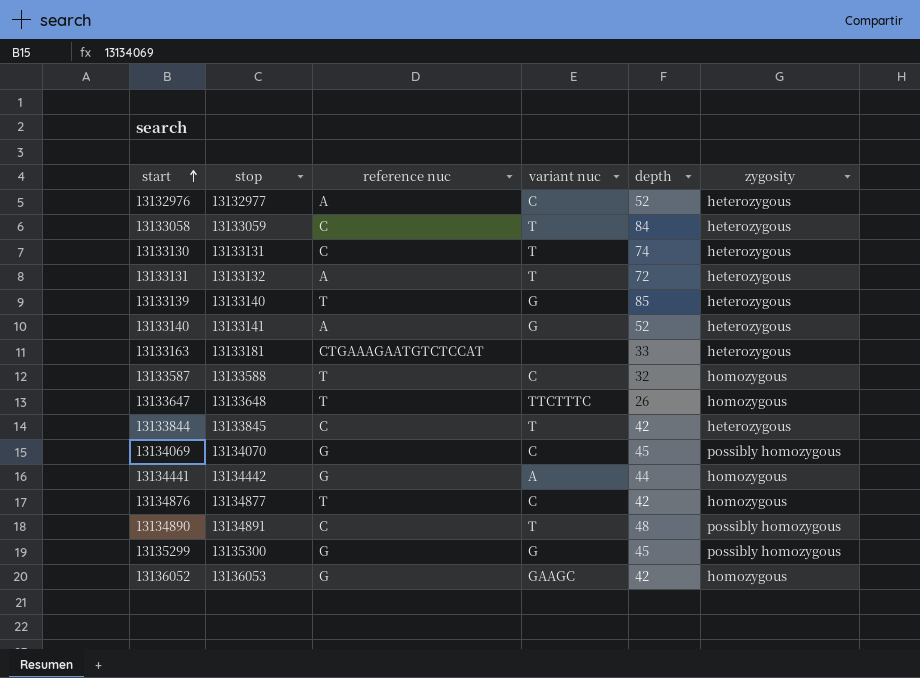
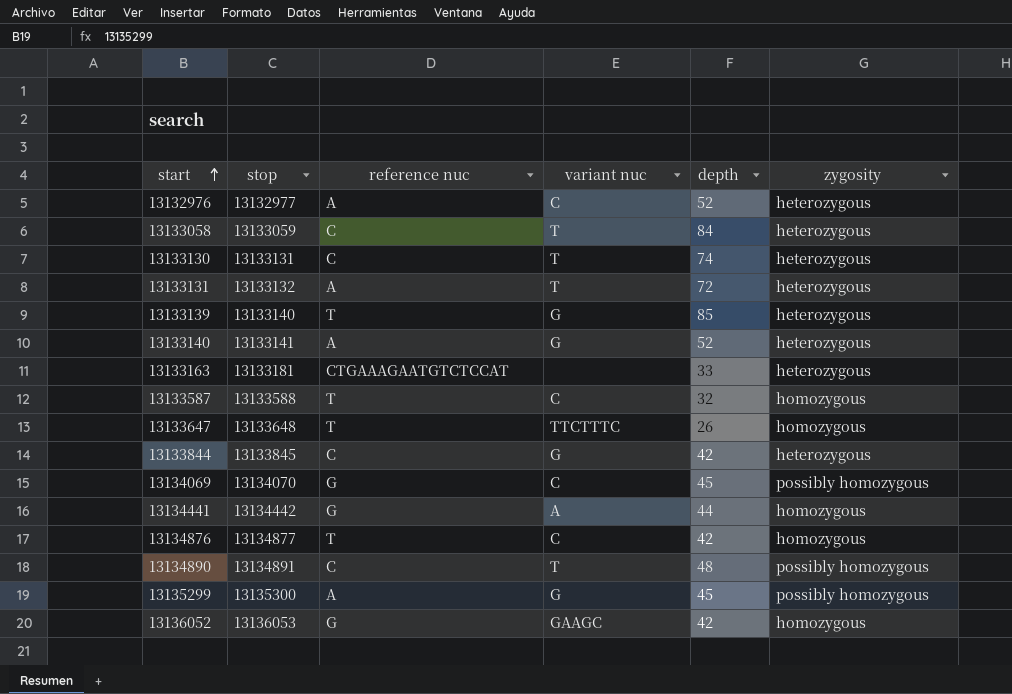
13133844 | variant nuc: T -> G
13135299 | reference nuc: G -> A

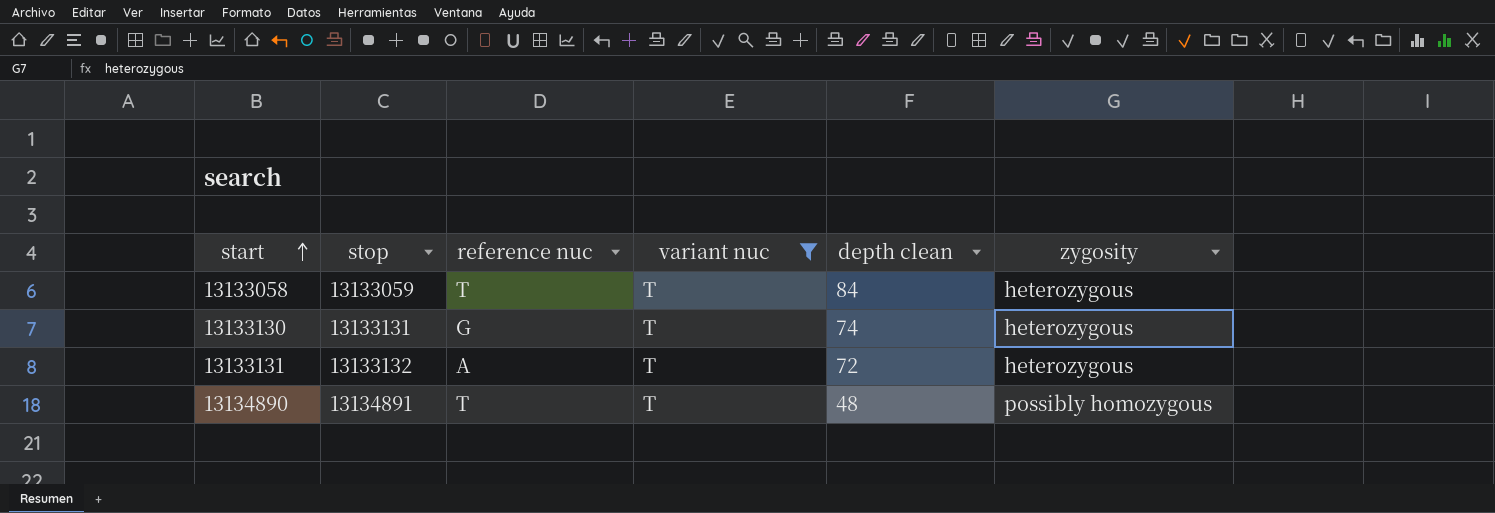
filter: none -> variant nuc = T
column name: depth -> depth clean
13133058 | reference nuc: C -> T
13133130 | reference nuc: C -> G
13134890 | reference nuc: C -> T

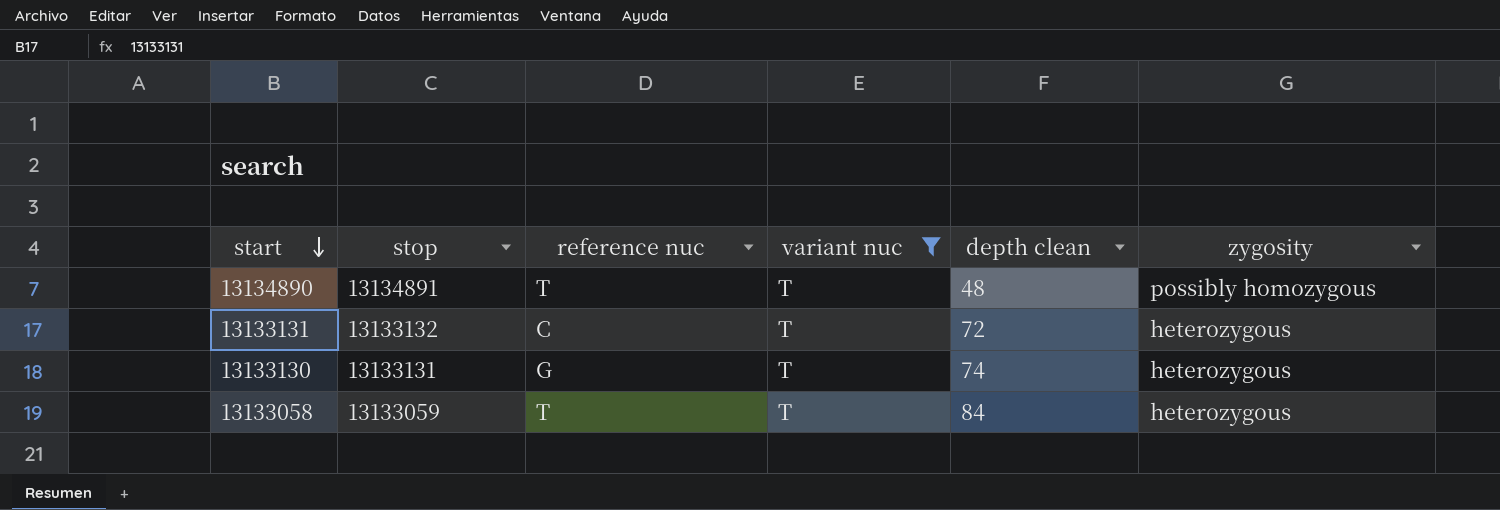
row order: start ascending -> start descending
13133131 | reference nuc: A -> C

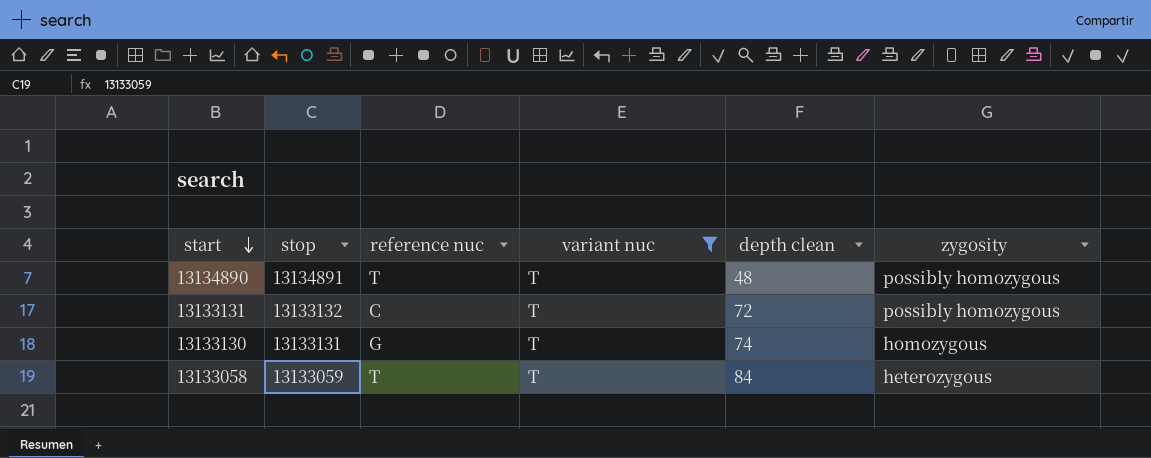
13133131 | zygosity: heterozygous -> possibly homozygous
13133130 | zygosity: heterozygous -> homozygous

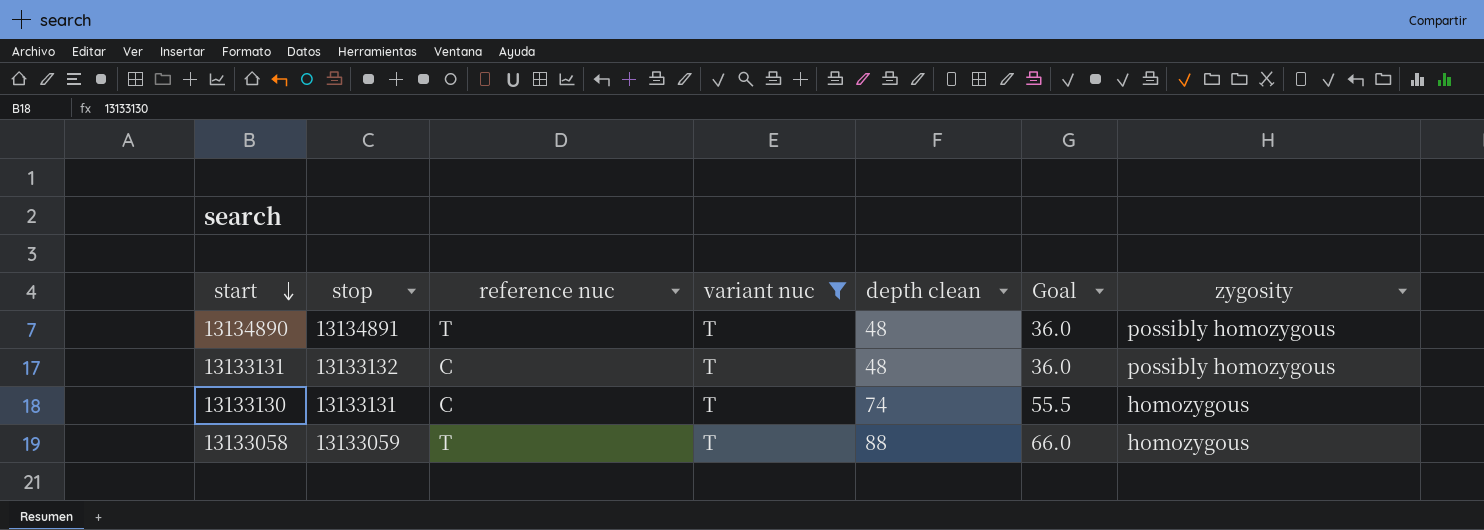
column Goal | formula: none -> [depth clean] * 0.75
13133131 | depth clean: 72 -> 48
13133130 | reference nuc: G -> C
13133058 | depth clean: 84 -> 88
13133058 | zygosity: heterozygous -> homozygous

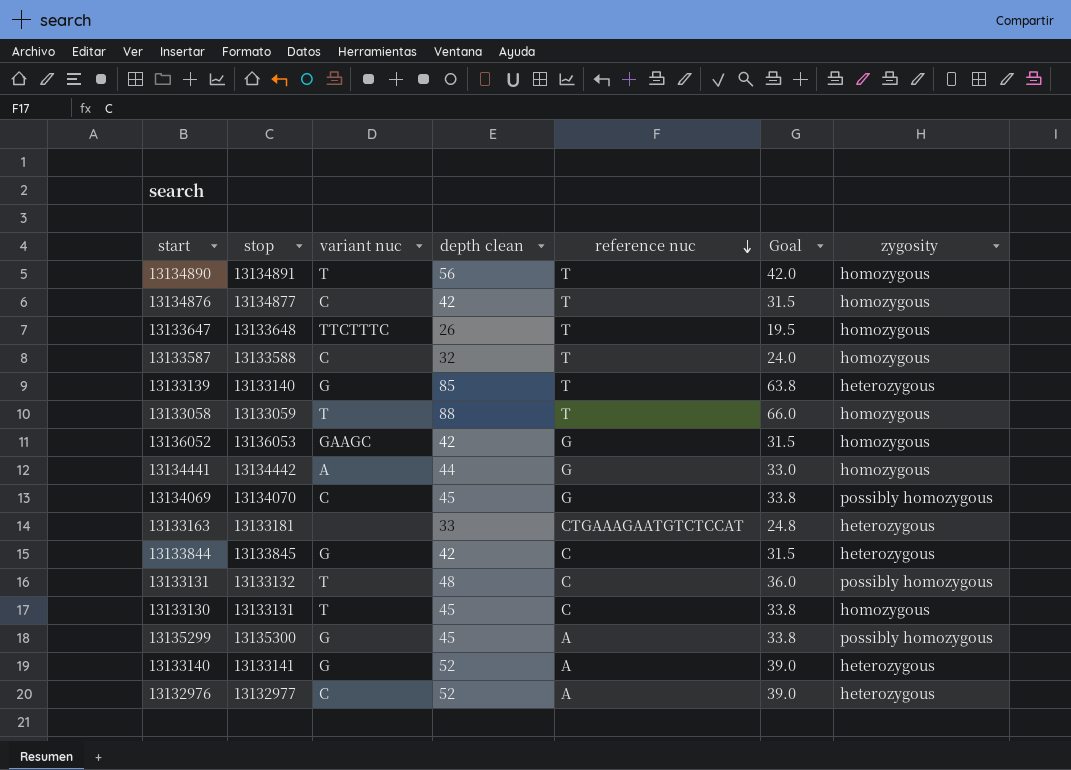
filter: variant nuc = T -> none
row order: start descending -> reference nuc descending
column reference nuc | position: 3 -> 5
13134890 | depth clean: 48 -> 56
13134890 | Goal: 36.0 -> 42.0
13134890 | zygosity: possibly homozygous -> homozygous
13133130 | depth clean: 74 -> 45
13133130 | Goal: 55.5 -> 33.8

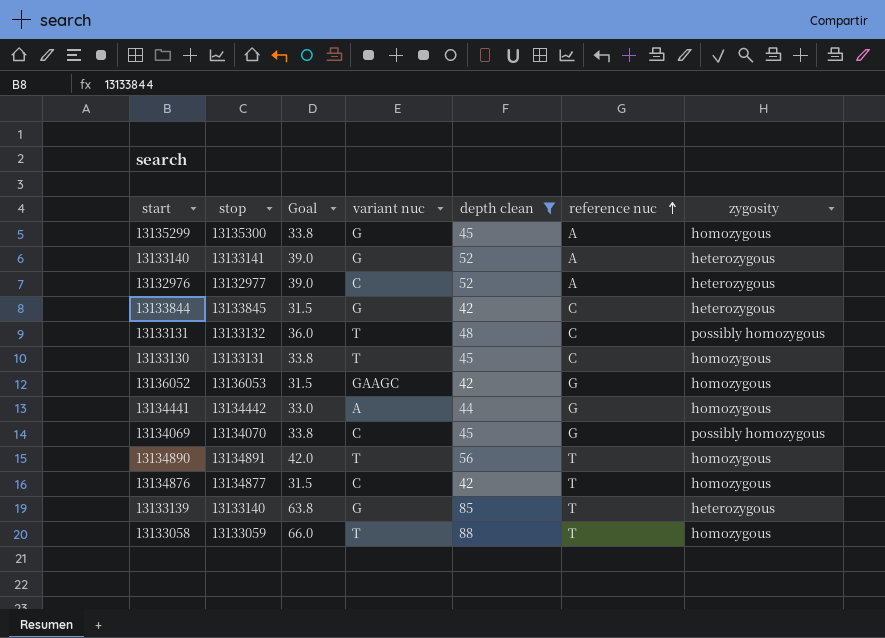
filter: none -> depth clean >= 42
row order: reference nuc descending -> reference nuc ascending
column Goal | position: 6 -> 3
13135299 | zygosity: possibly homozygous -> homozygous

